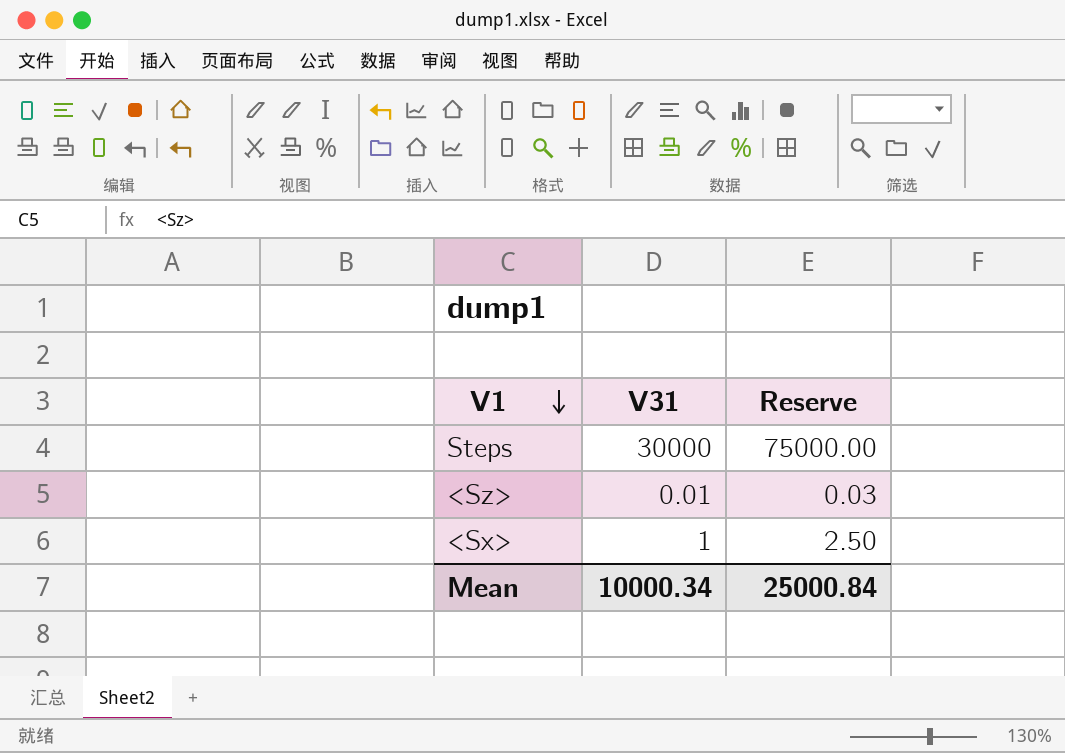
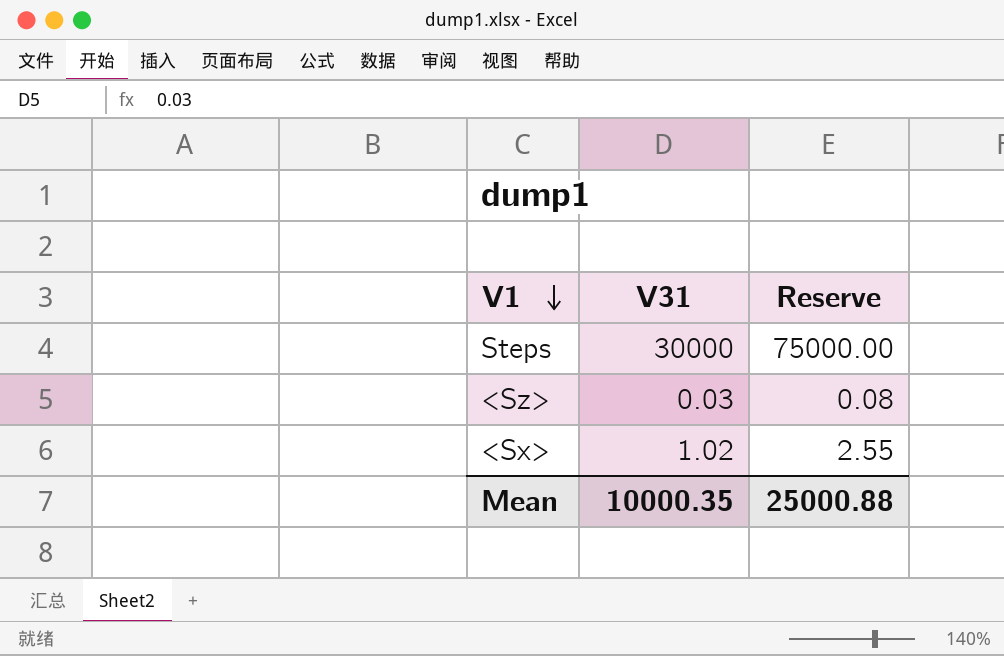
<Sz> | V31: 0.01 -> 0.03
<Sz> | Reserve: 0.03 -> 0.08
<Sx> | V31: 1 -> 1.02
<Sx> | Reserve: 2.50 -> 2.55
Mean | V31: 10000.34 -> 10000.35
Mean | Reserve: 25000.84 -> 25000.88

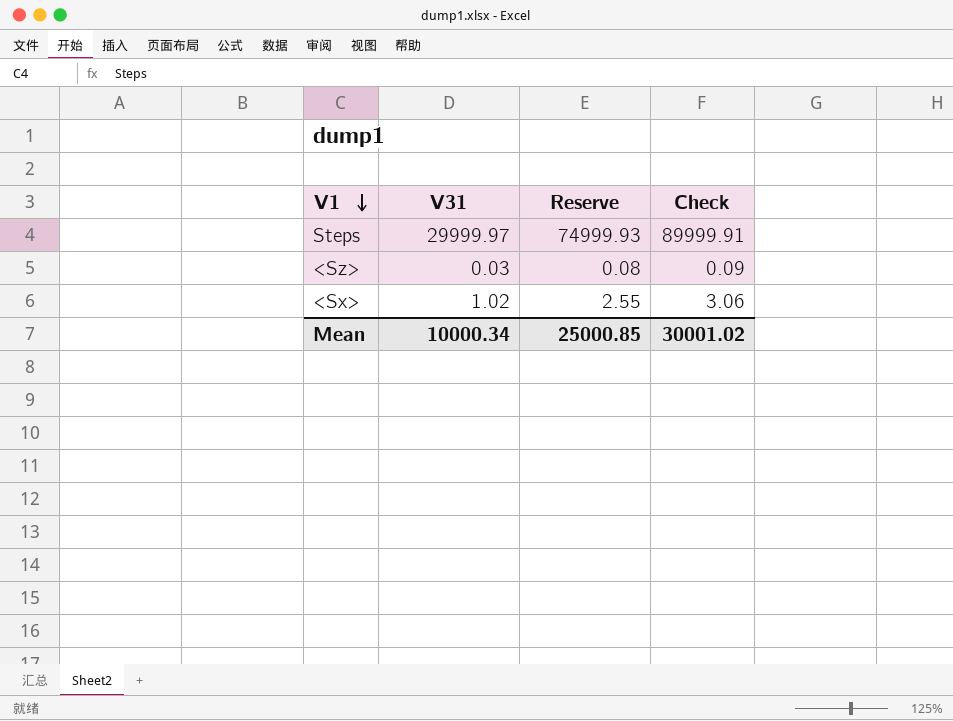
column Check | formula: none -> [V31] * 3
Steps | V31: 30000 -> 29999.97
Steps | Reserve: 75000.00 -> 74999.93
Mean | V31: 10000.35 -> 10000.34
Mean | Reserve: 25000.88 -> 25000.85

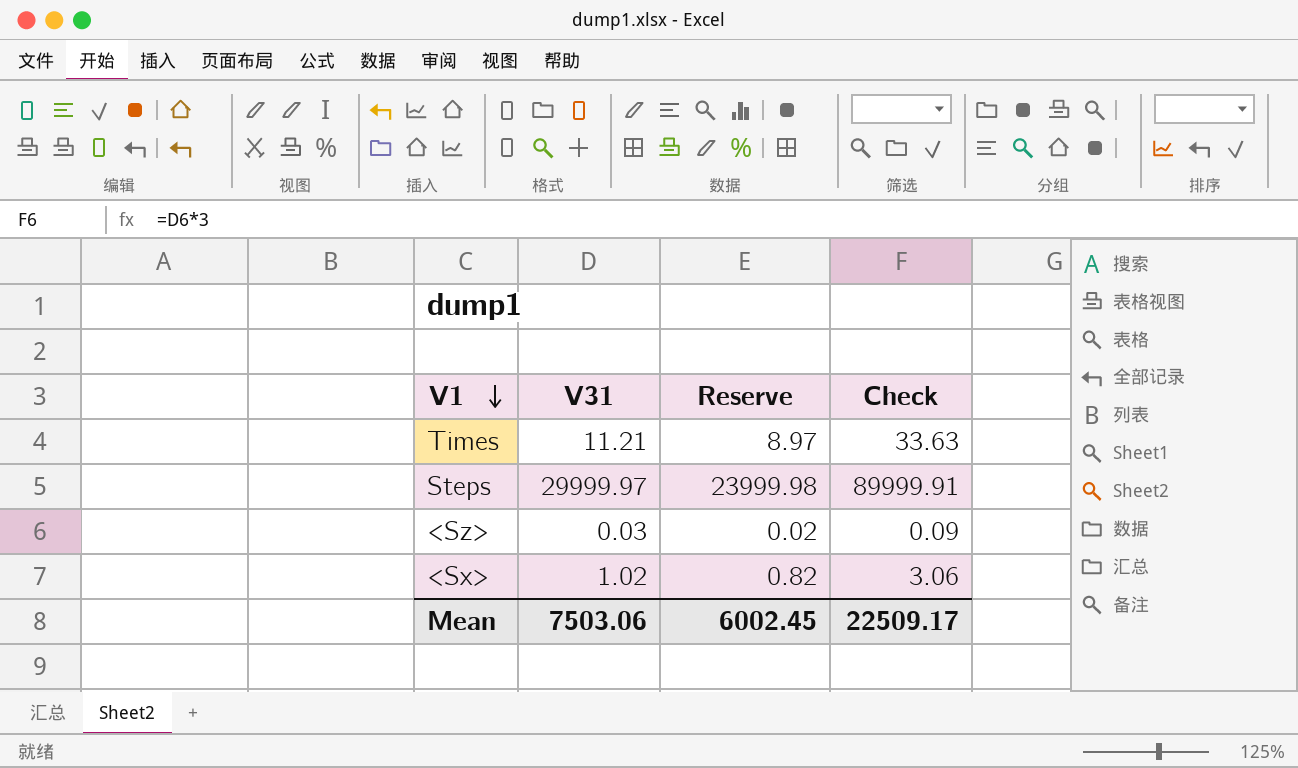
column Reserve | formula: [V31] * 2.5 -> [V31] * 0.8
row Times: none -> 11.21 | 8.97 | 33.63
Mean | V31: 10000.34 -> 7503.06
Mean | Reserve: 25000.85 -> 6002.45
Mean | Check: 30001.02 -> 22509.17

